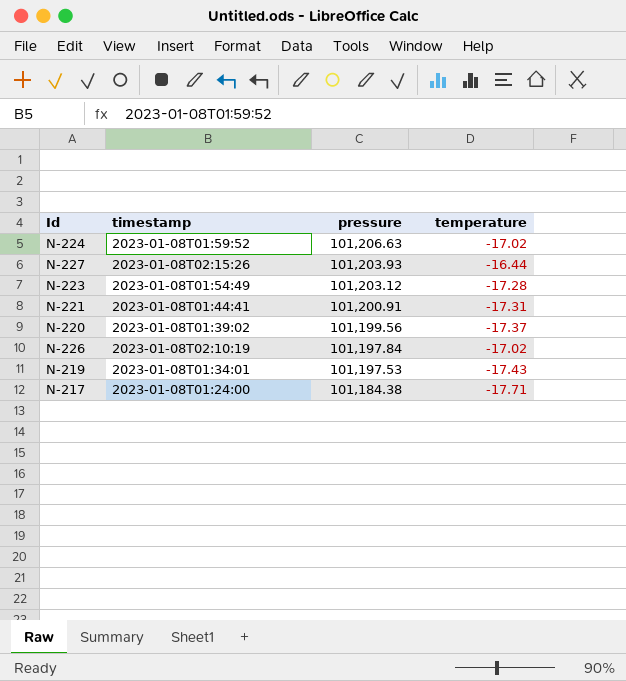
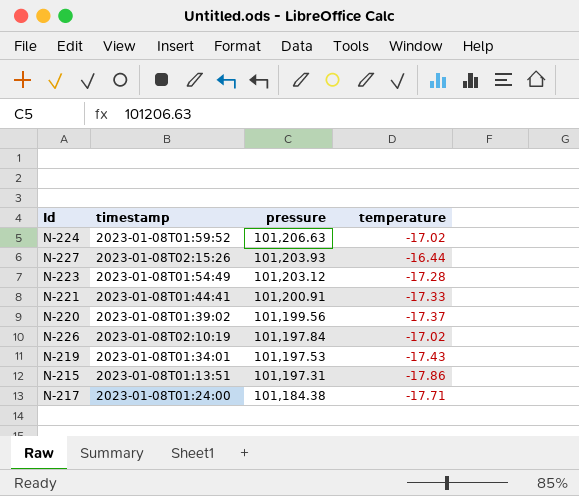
N-221 | temperature: -17.31 -> -17.33
row N-215: none -> 2023-01-08T01:13:51 | 101,197.31 | -17.86

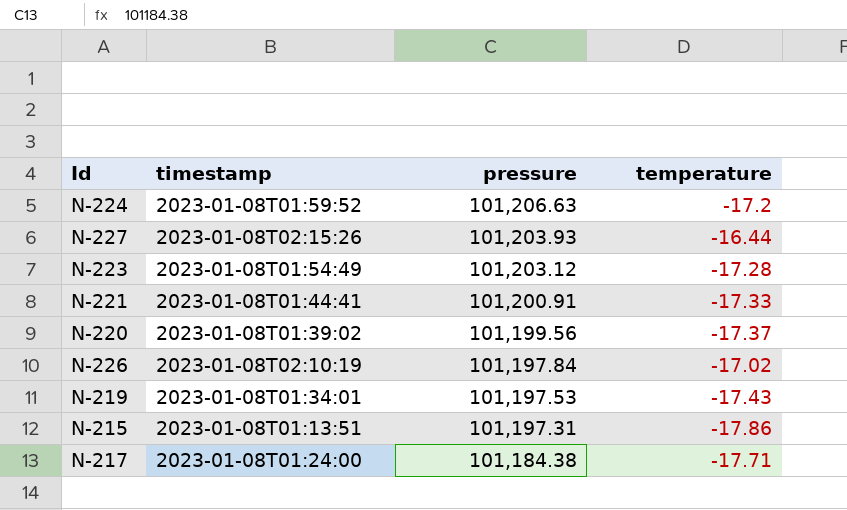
N-224 | temperature: -17.02 -> -17.2

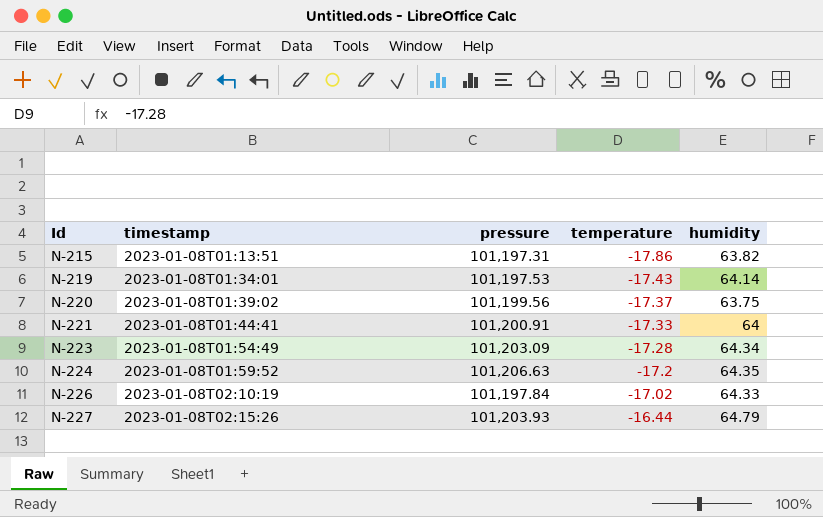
row order: pressure descending -> Id ascending
column humidity | position: none -> 5
row N-217: 2023-01-08T01:24:00 | 101,184.38 | -17.71 -> none
N-223 | pressure: 101,203.12 -> 101,203.09

